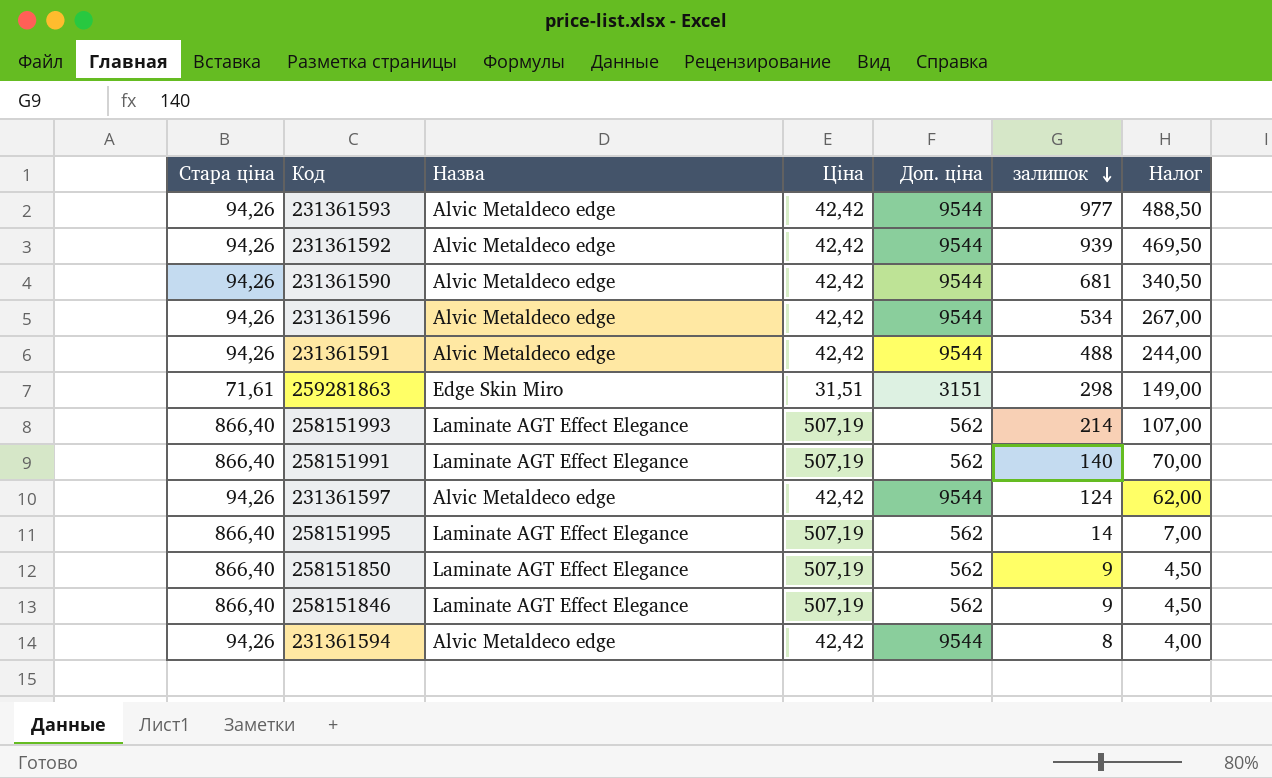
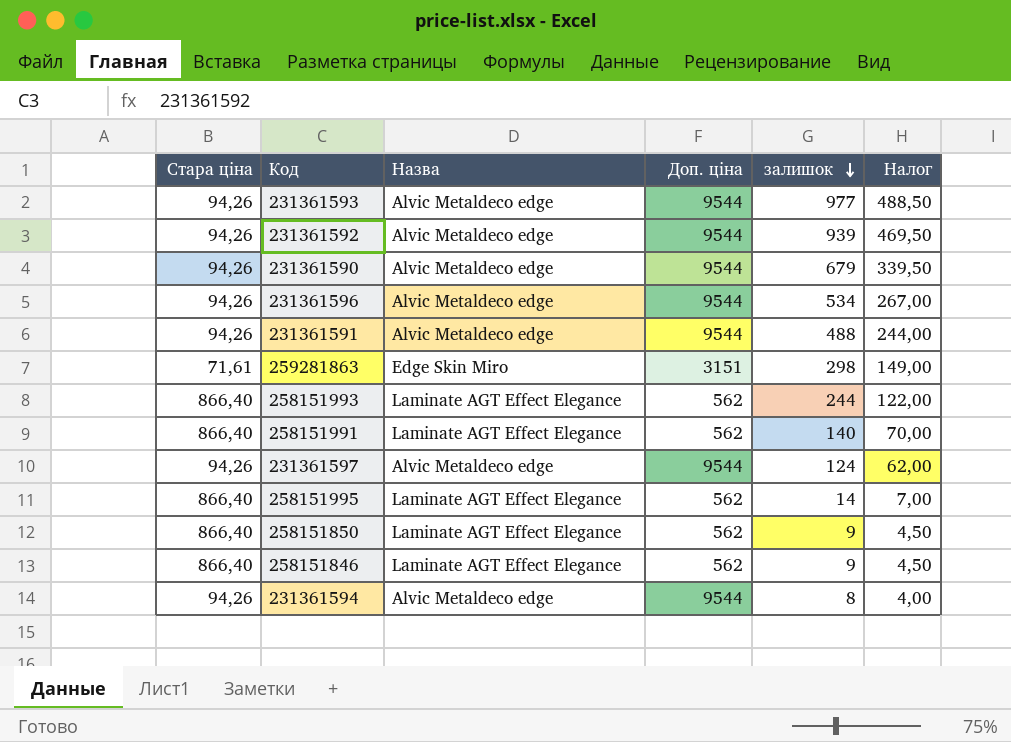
column Ціна | position: 4 -> none
231361590 | залишок: 681 -> 679
231361590 | Налог: 340,50 -> 339,50
258151993 | залишок: 214 -> 244
258151993 | Налог: 107,00 -> 122,00

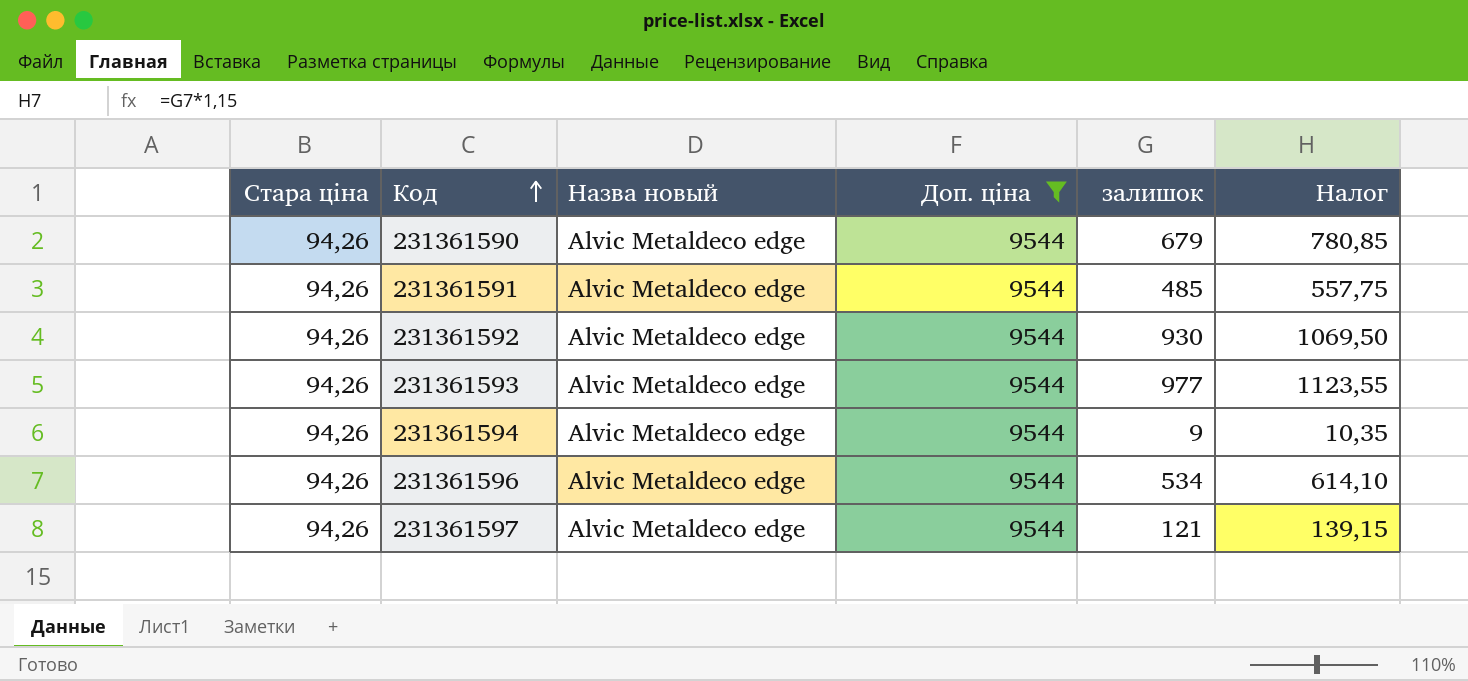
filter: none -> Доп. ціна = 9544
row order: залишок descending -> Код ascending
column name: Назва -> Назва новый
column Налог | formula: [залишок] * 0,5 -> [залишок] * 1,15
231361591 | залишок: 488 -> 485
231361592 | залишок: 939 -> 930
231361594 | залишок: 8 -> 9
231361597 | залишок: 124 -> 121

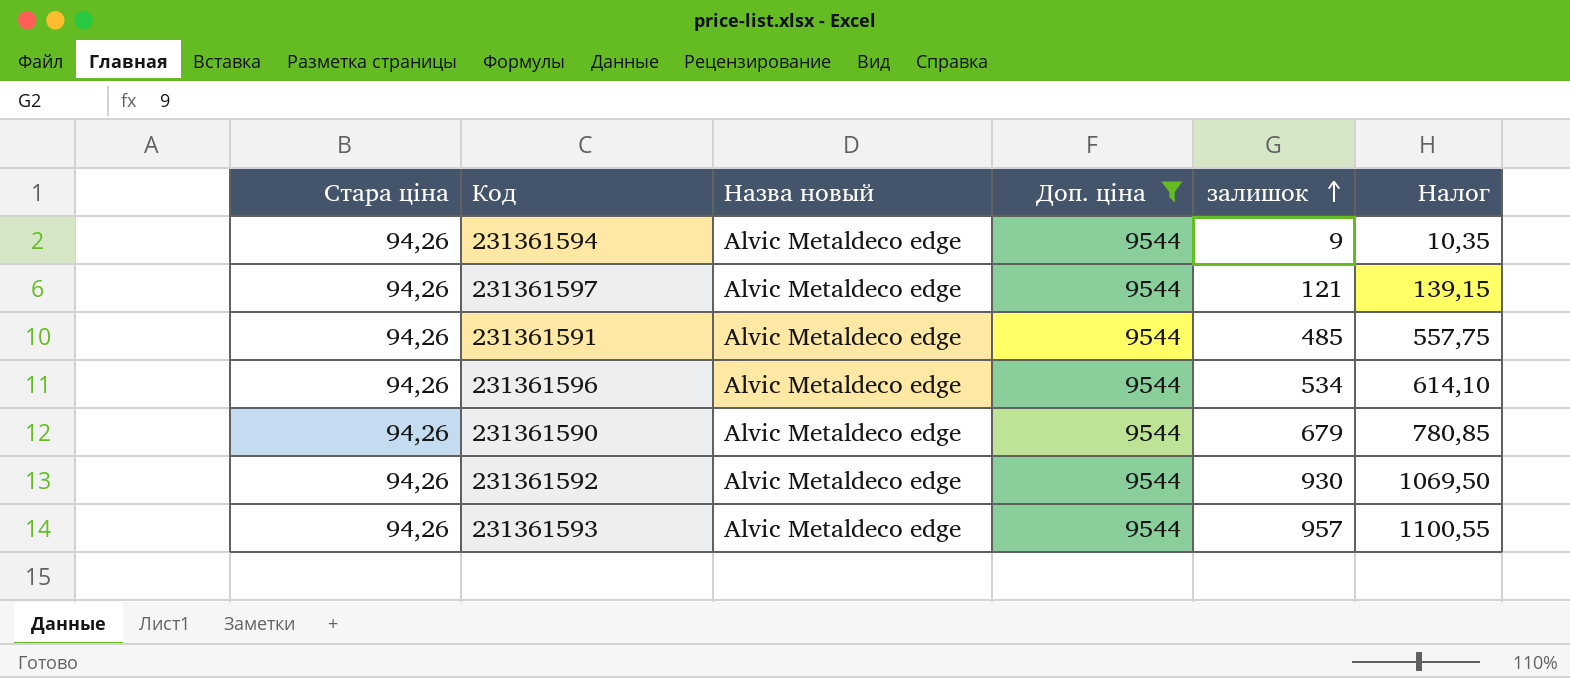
row order: Код ascending -> залишок ascending
231361593 | залишок: 977 -> 957
231361593 | Налог: 1123,55 -> 1100,55

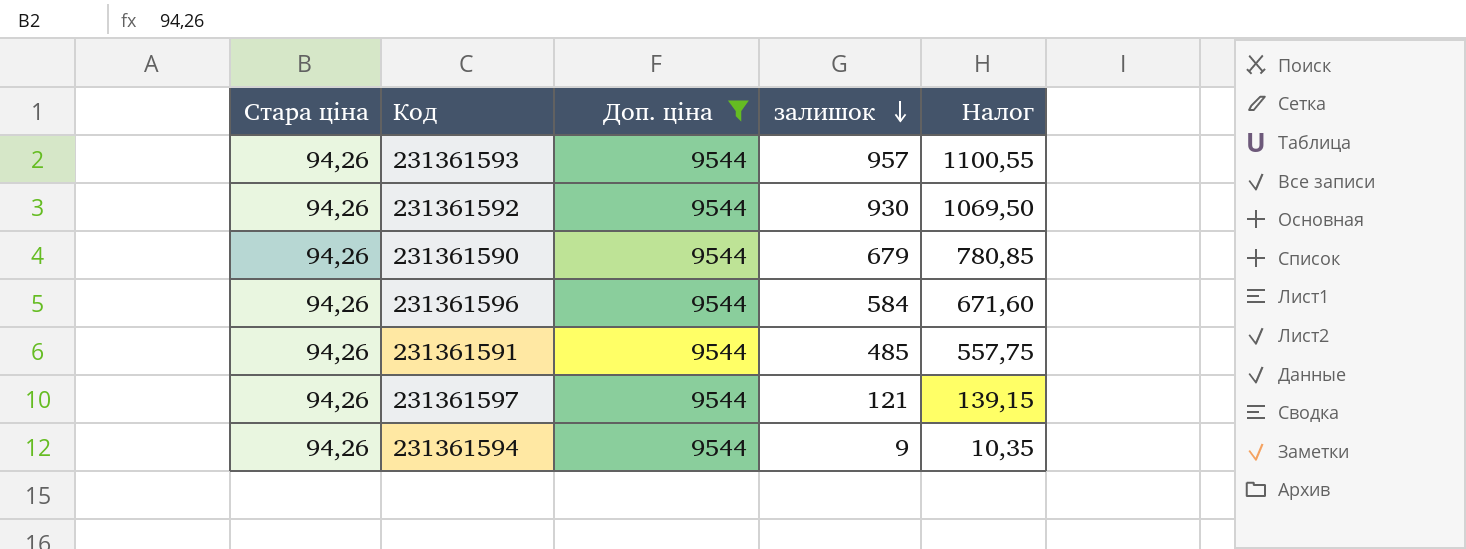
row order: залишок ascending -> залишок descending
column Назва новый | position: 3 -> none
231361596 | залишок: 534 -> 584
231361596 | Налог: 614,10 -> 671,60

